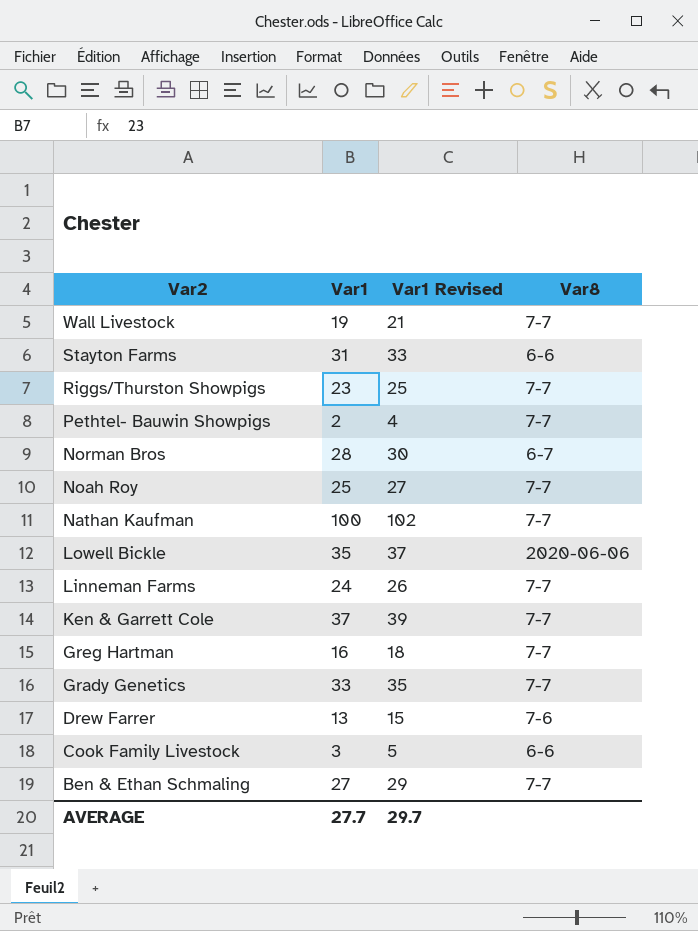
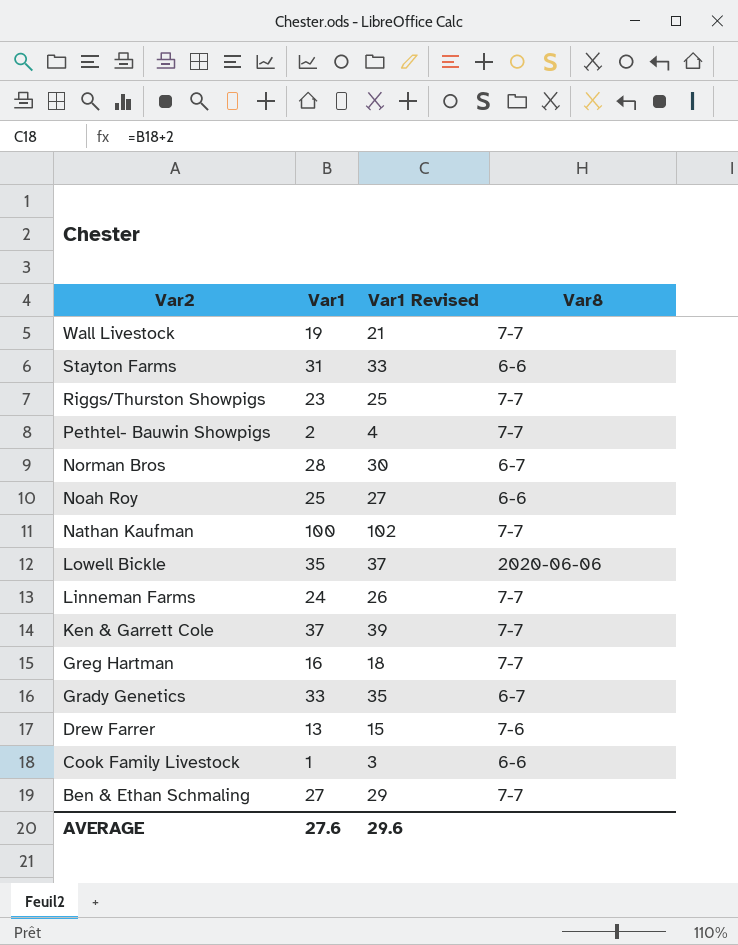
Noah Roy | Var8: 7-7 -> 6-6
Grady Genetics | Var8: 7-7 -> 6-7
Cook Family Livestock | Var1: 3 -> 1
Cook Family Livestock | Var1 Revised: 5 -> 3
AVERAGE | Var1: 27.7 -> 27.6
AVERAGE | Var1 Revised: 29.7 -> 29.6

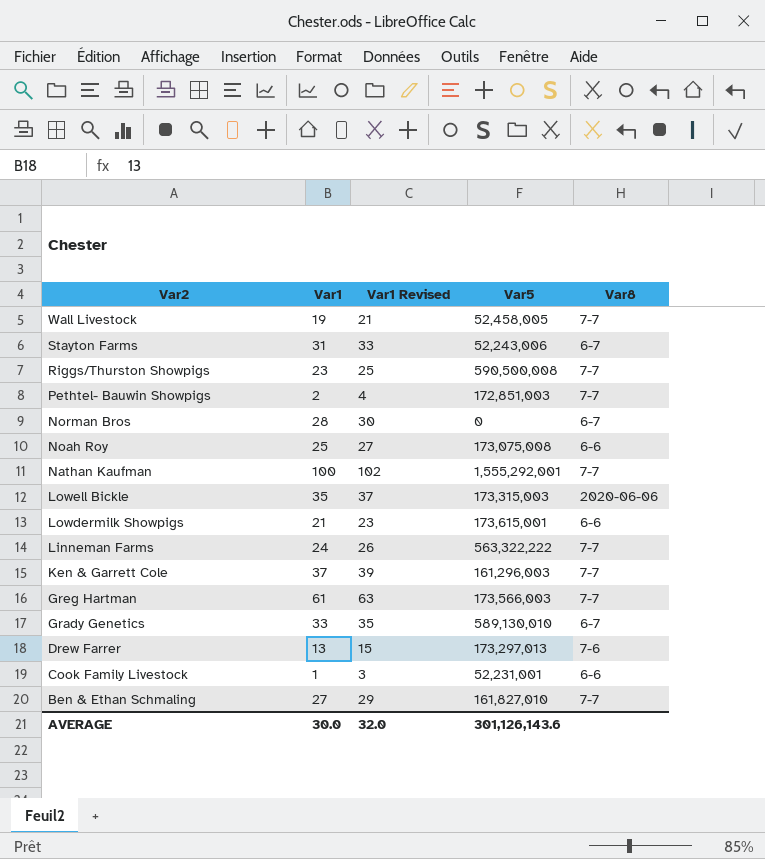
column Var5 | position: none -> 4
Stayton Farms | Var8: 6-6 -> 6-7
row Lowdermilk Showpigs: none -> 21 | 23 | 173,615,001 | 6-6
Greg Hartman | Var1: 16 -> 61
Greg Hartman | Var1 Revised: 18 -> 63
AVERAGE | Var1: 27.6 -> 30.0
AVERAGE | Var1 Revised: 29.6 -> 32.0

